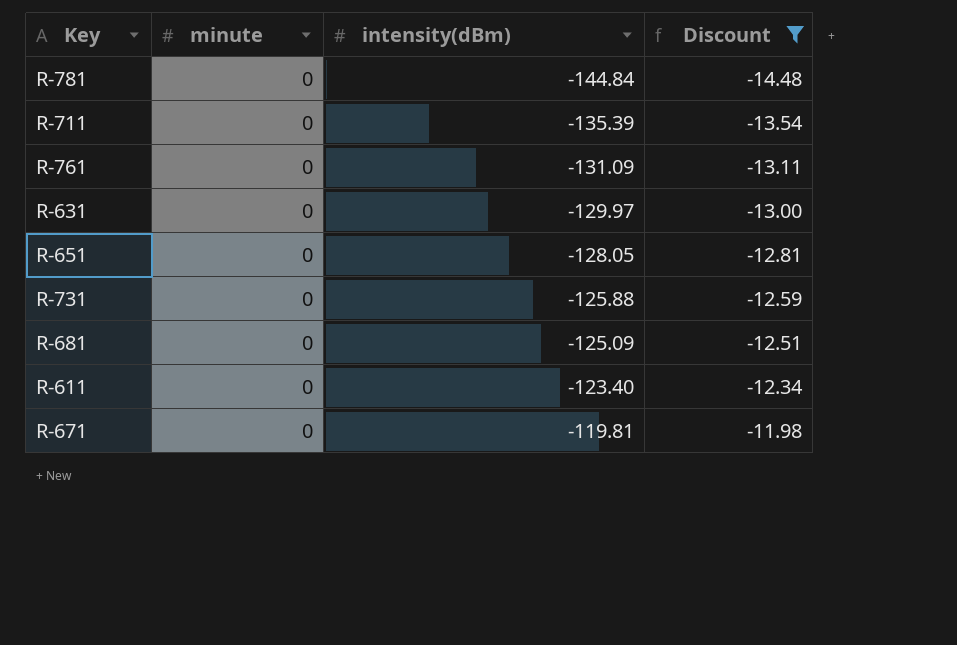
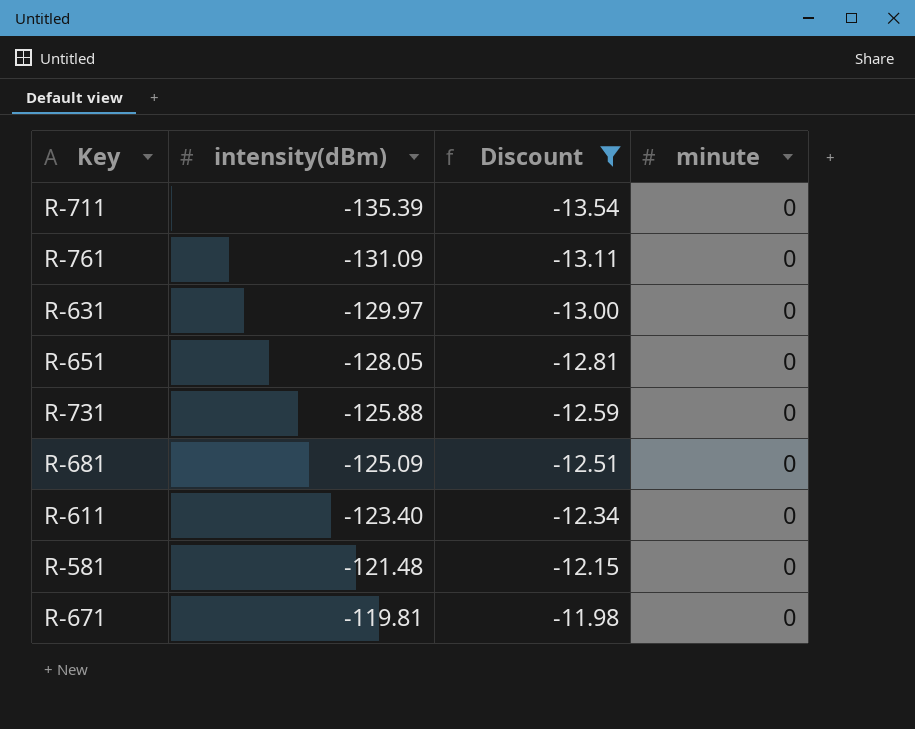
column minute | position: 2 -> 4
row R-781: 0 | -144.84 | -14.48 -> none
row R-581: none -> -121.48 | -12.15 | 0

